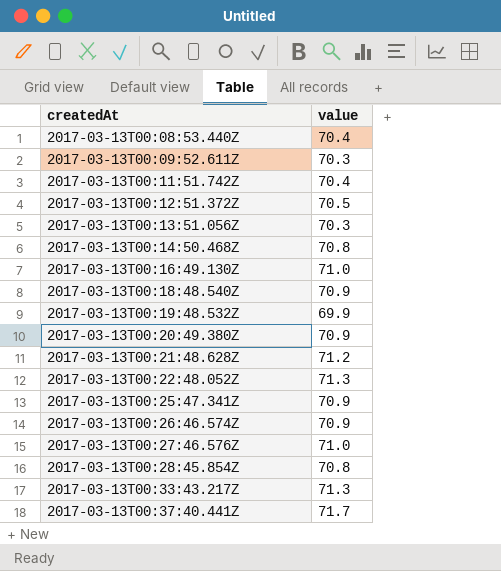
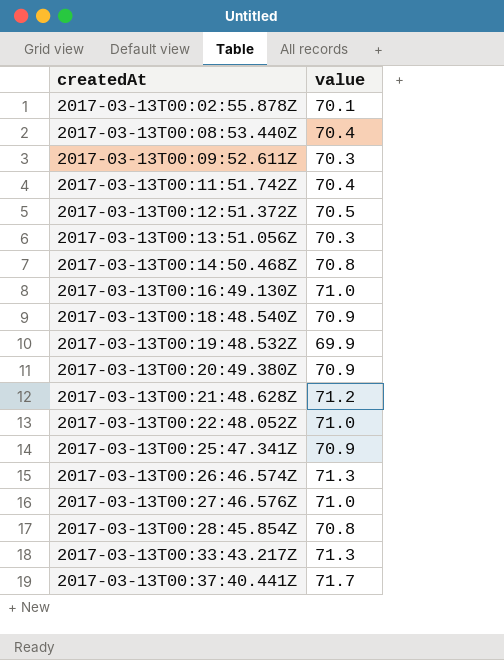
row 2017-03-13T00:02:55.878Z: none -> 70.1
2017-03-13T00:22:48.052Z | value: 71.3 -> 71.0
2017-03-13T00:26:46.574Z | value: 70.9 -> 71.3

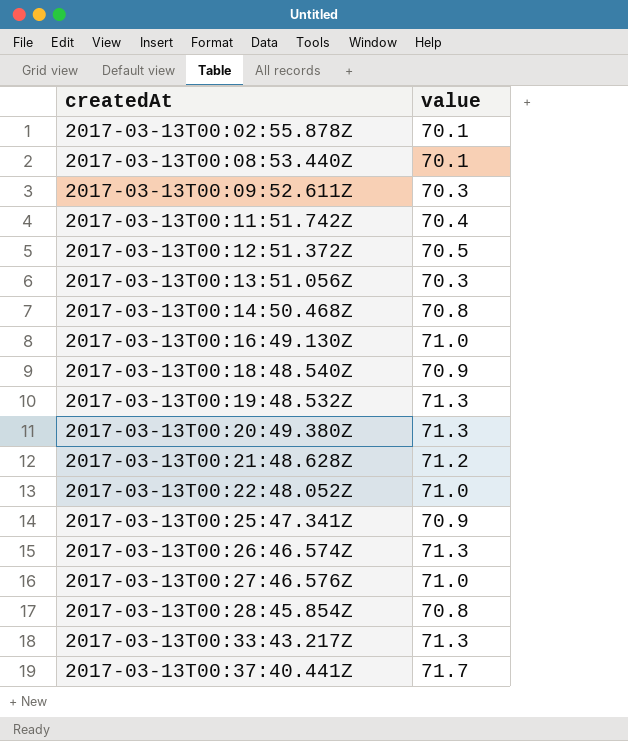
2017-03-13T00:08:53.440Z | value: 70.4 -> 70.1
2017-03-13T00:19:48.532Z | value: 69.9 -> 71.3
2017-03-13T00:20:49.380Z | value: 70.9 -> 71.3

